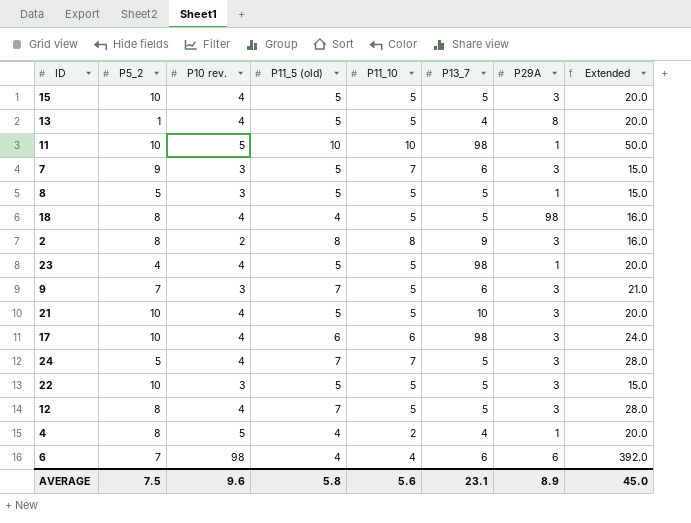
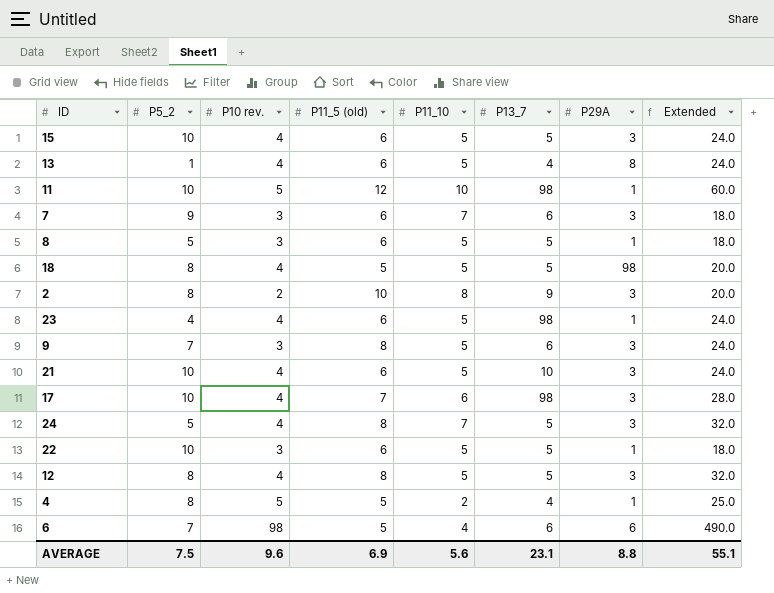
15 | P11_5 (old): 5 -> 6
15 | Extended: 20.0 -> 24.0
13 | P11_5 (old): 5 -> 6
13 | Extended: 20.0 -> 24.0
11 | P11_5 (old): 10 -> 12
11 | Extended: 50.0 -> 60.0
7 | P11_5 (old): 5 -> 6
7 | Extended: 15.0 -> 18.0
8 | P11_5 (old): 5 -> 6
8 | Extended: 15.0 -> 18.0
18 | P11_5 (old): 4 -> 5
18 | Extended: 16.0 -> 20.0
2 | P11_5 (old): 8 -> 10
2 | Extended: 16.0 -> 20.0
23 | P11_5 (old): 5 -> 6
23 | Extended: 20.0 -> 24.0
9 | P11_5 (old): 7 -> 8
9 | Extended: 21.0 -> 24.0
21 | P11_5 (old): 5 -> 6
21 | Extended: 20.0 -> 24.0
17 | P11_5 (old): 6 -> 7
17 | Extended: 24.0 -> 28.0
24 | P11_5 (old): 7 -> 8
24 | Extended: 28.0 -> 32.0
22 | P11_5 (old): 5 -> 6
22 | P29A: 3 -> 1
22 | Extended: 15.0 -> 18.0
12 | P11_5 (old): 7 -> 8
12 | Extended: 28.0 -> 32.0
4 | P11_5 (old): 4 -> 5
4 | Extended: 20.0 -> 25.0
6 | P11_5 (old): 4 -> 5
6 | Extended: 392.0 -> 490.0
AVERAGE | P11_5 (old): 5.8 -> 6.9
AVERAGE | P29A: 8.9 -> 8.8
AVERAGE | Extended: 45.0 -> 55.1

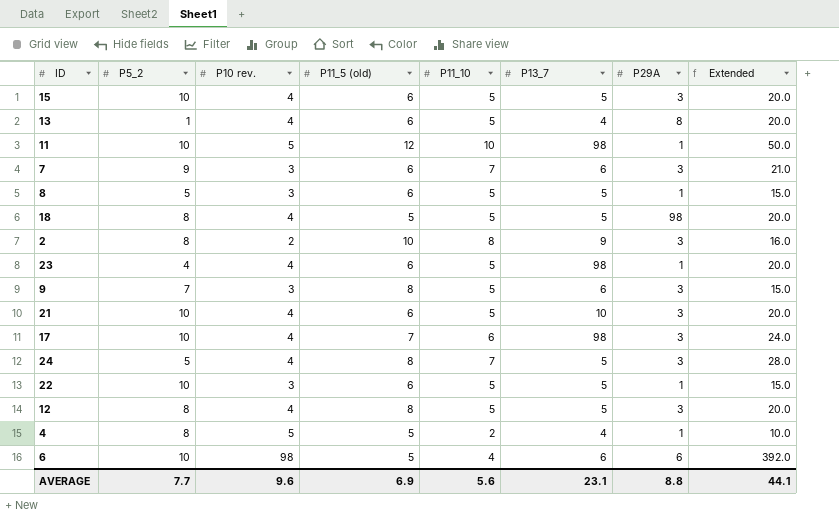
column Extended | formula: [P10 rev.] * [P11_5 (old)] -> [P10 rev.] * [P11_10]
6 | P5_2: 7 -> 10
AVERAGE | P5_2: 7.5 -> 7.7
AVERAGE | Extended: 55.1 -> 44.1

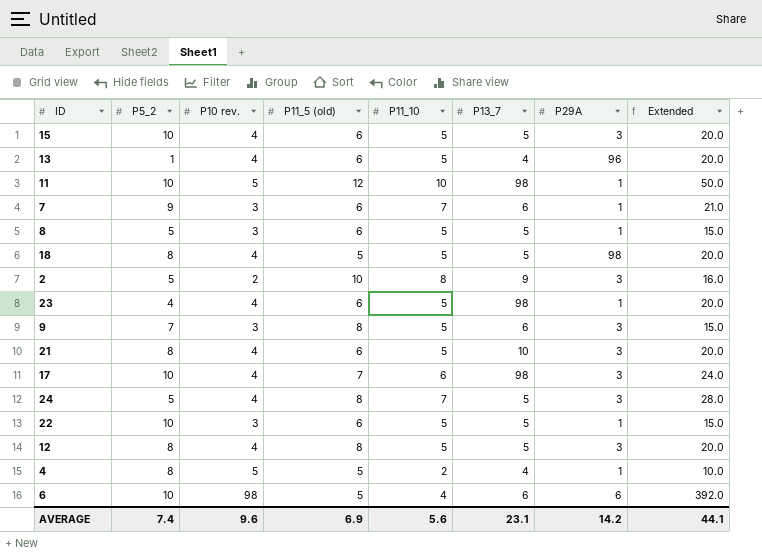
13 | P29A: 8 -> 96
7 | P29A: 3 -> 1
2 | P5_2: 8 -> 5
21 | P5_2: 10 -> 8
AVERAGE | P5_2: 7.7 -> 7.4
AVERAGE | P29A: 8.8 -> 14.2

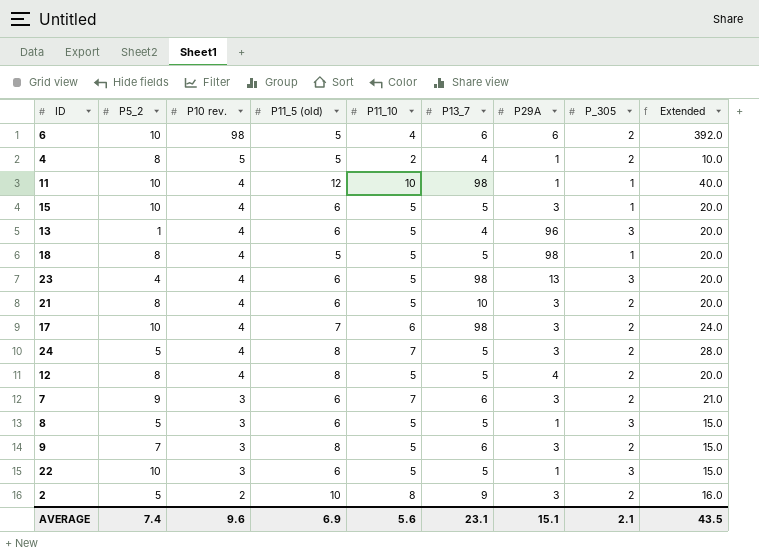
row order: none -> P10 rev. descending
column P_305 | position: none -> 8
11 | P10 rev.: 5 -> 4
11 | Extended: 50.0 -> 40.0
23 | P29A: 1 -> 13
12 | P29A: 3 -> 4
7 | P29A: 1 -> 3
AVERAGE | P29A: 14.2 -> 15.1
AVERAGE | Extended: 44.1 -> 43.5

